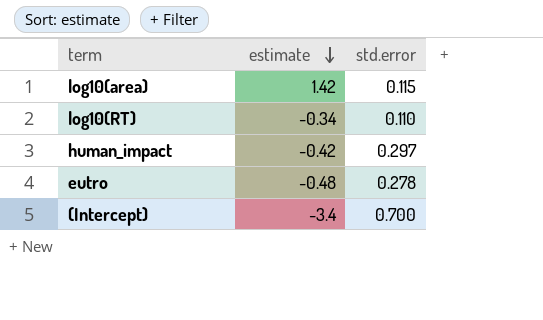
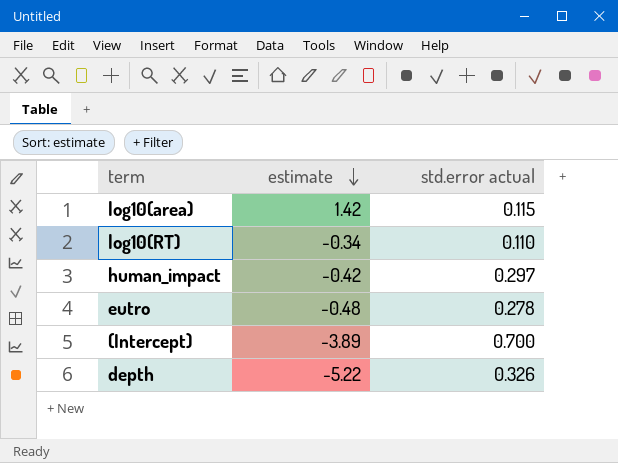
column name: std.error -> std.error actual
(Intercept) | estimate: -3.4 -> -3.89
row depth: none -> -5.22 | 0.326

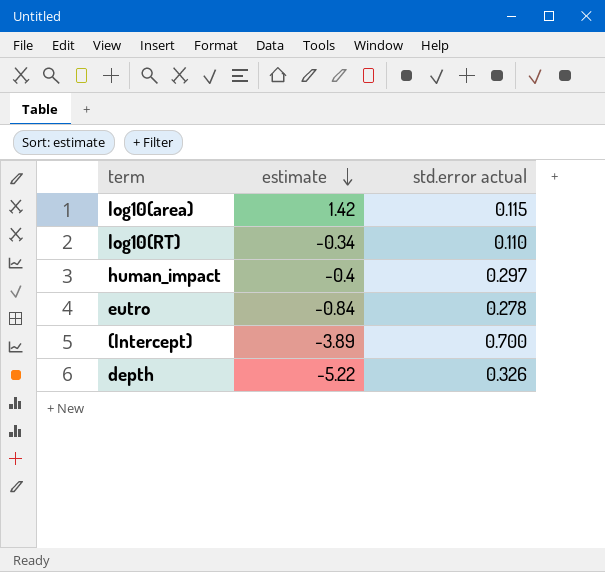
human_impact | estimate: -0.42 -> -0.4
eutro | estimate: -0.48 -> -0.84

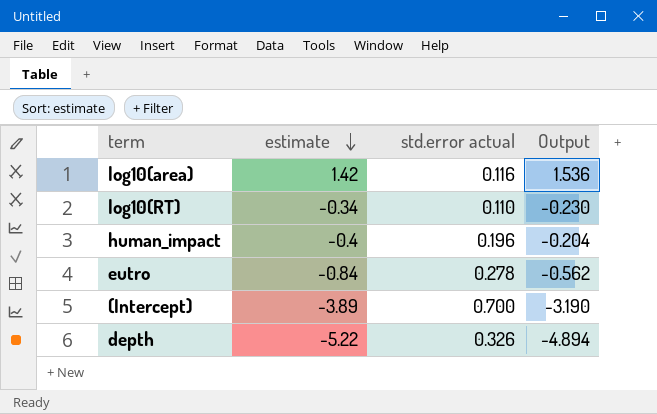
column Output | formula: none -> [estimate] + [std.error actual]
log10(area) | std.error actual: 0.115 -> 0.116
human_impact | std.error actual: 0.297 -> 0.196

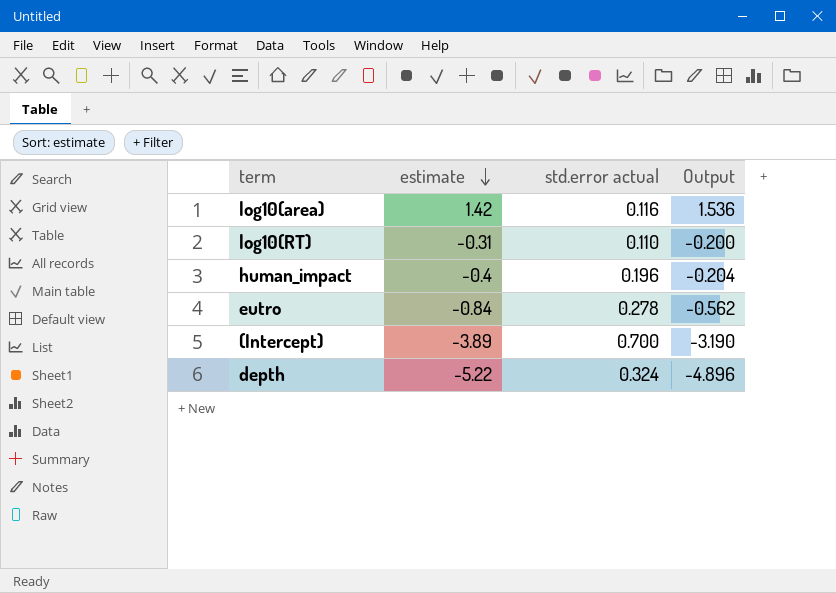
log10(RT) | estimate: -0.34 -> -0.31
log10(RT) | Output: -0.230 -> -0.200
depth | std.error actual: 0.326 -> 0.324
depth | Output: -4.894 -> -4.896

